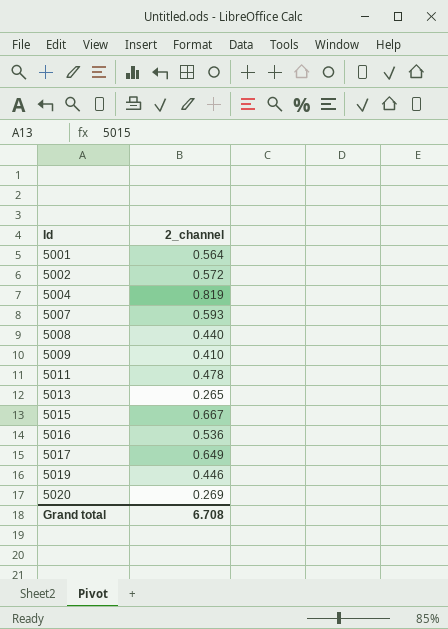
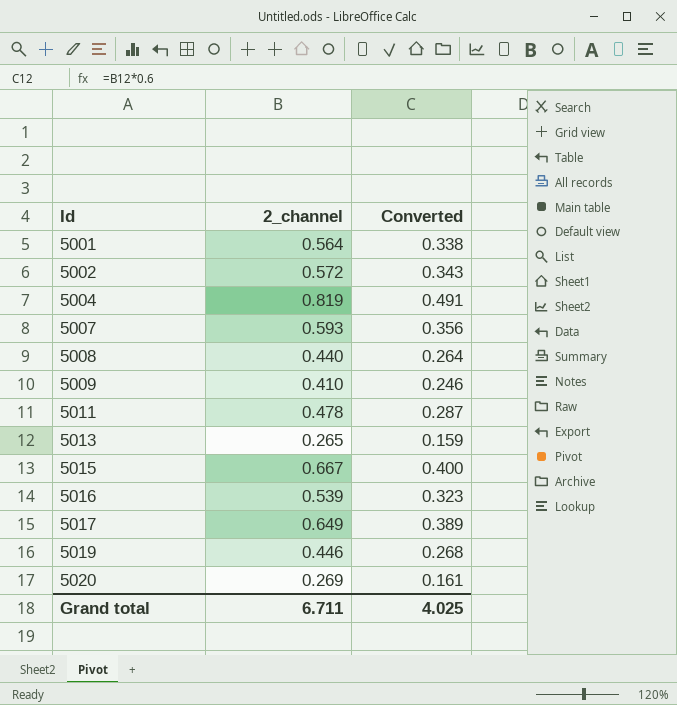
column Converted | formula: none -> [2_channel] * 0.6
5016 | 2_channel: 0.536 -> 0.539
Grand total | 2_channel: 6.708 -> 6.711

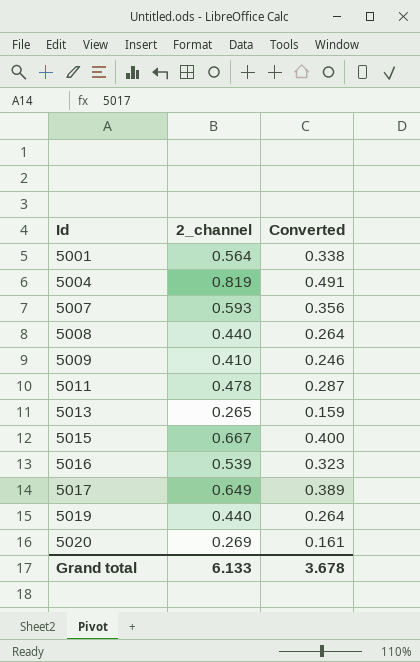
row 5002: 0.572 | 0.343 -> none
5019 | 2_channel: 0.446 -> 0.440
5019 | Converted: 0.268 -> 0.264
Grand total | 2_channel: 6.711 -> 6.133
Grand total | Converted: 4.025 -> 3.678

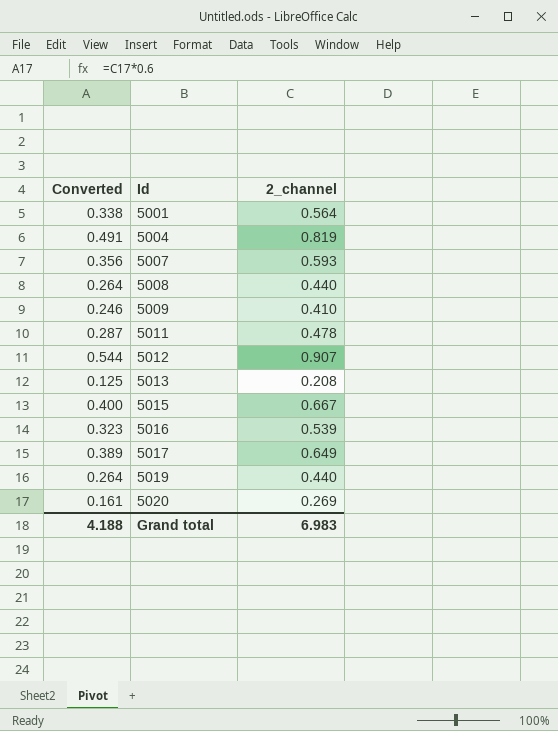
column Converted | position: 3 -> 1
row 5012: none -> 0.544 | 0.907
5013 | Converted: 0.159 -> 0.125
5013 | 2_channel: 0.265 -> 0.208
Grand total | Converted: 3.678 -> 4.188
Grand total | 2_channel: 6.133 -> 6.983

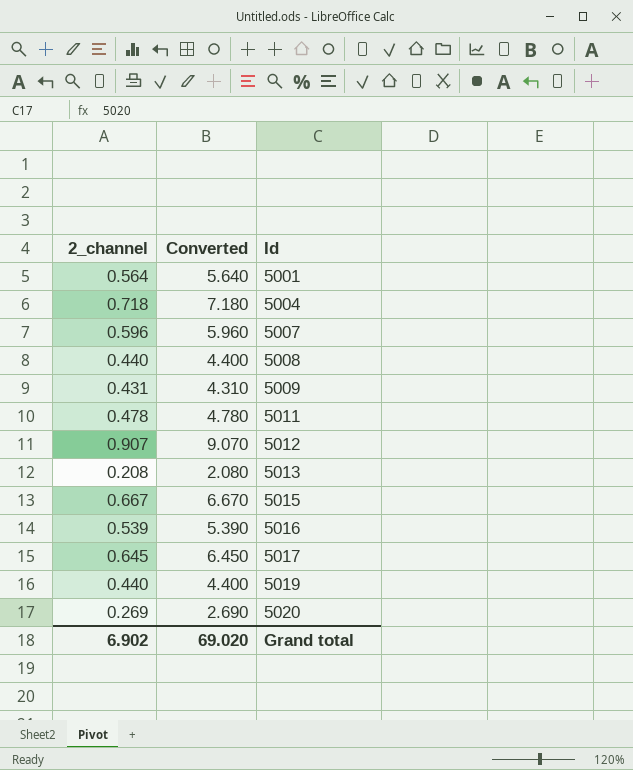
column 2_channel | position: 3 -> 1
column Converted | formula: [2_channel] * 0.6 -> [2_channel] * 10
5004 | 2_channel: 0.819 -> 0.718
5007 | 2_channel: 0.593 -> 0.596
5009 | 2_channel: 0.410 -> 0.431
5017 | 2_channel: 0.649 -> 0.645
Grand total | 2_channel: 6.983 -> 6.902
Grand total | Converted: 4.188 -> 69.020

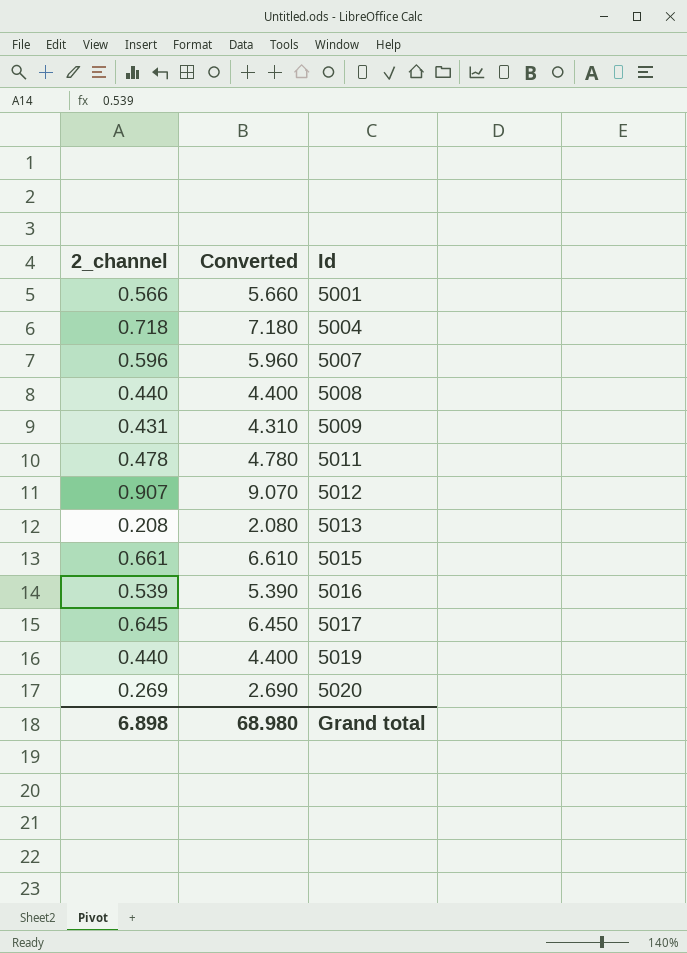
5001 | 2_channel: 0.564 -> 0.566
5001 | Converted: 5.640 -> 5.660
5015 | 2_channel: 0.667 -> 0.661
5015 | Converted: 6.670 -> 6.610
Grand total | 2_channel: 6.902 -> 6.898
Grand total | Converted: 69.020 -> 68.980

